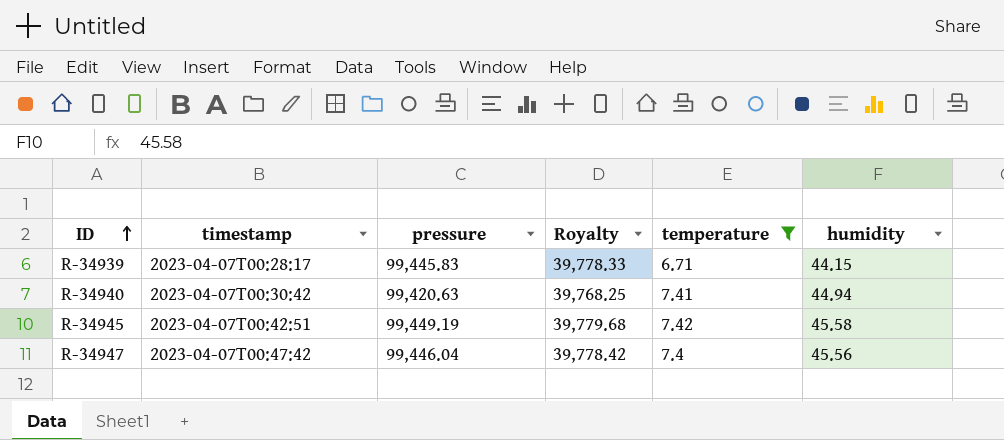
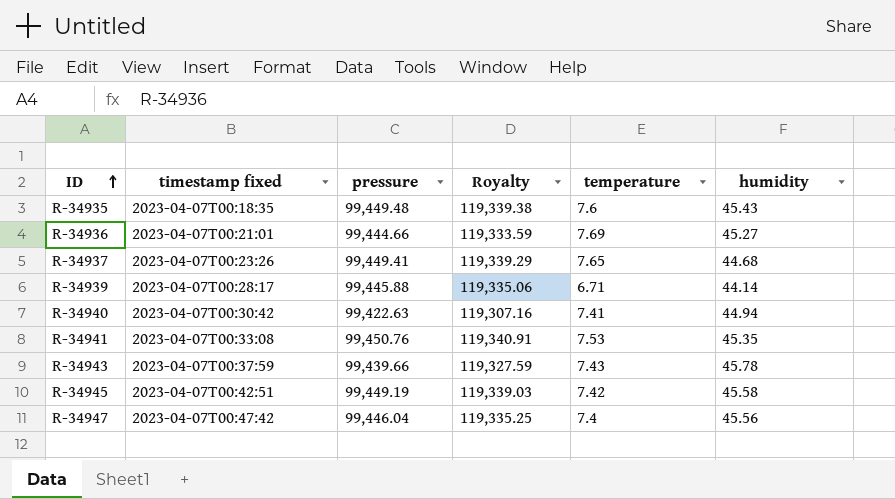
filter: temperature <= 7.42 -> none
column name: timestamp -> timestamp fixed
column Royalty | formula: [pressure] * 0.4 -> [pressure] * 1.2
R-34939 | pressure: 99,445.83 -> 99,445.88
R-34939 | humidity: 44.15 -> 44.14
R-34940 | pressure: 99,420.63 -> 99,422.63

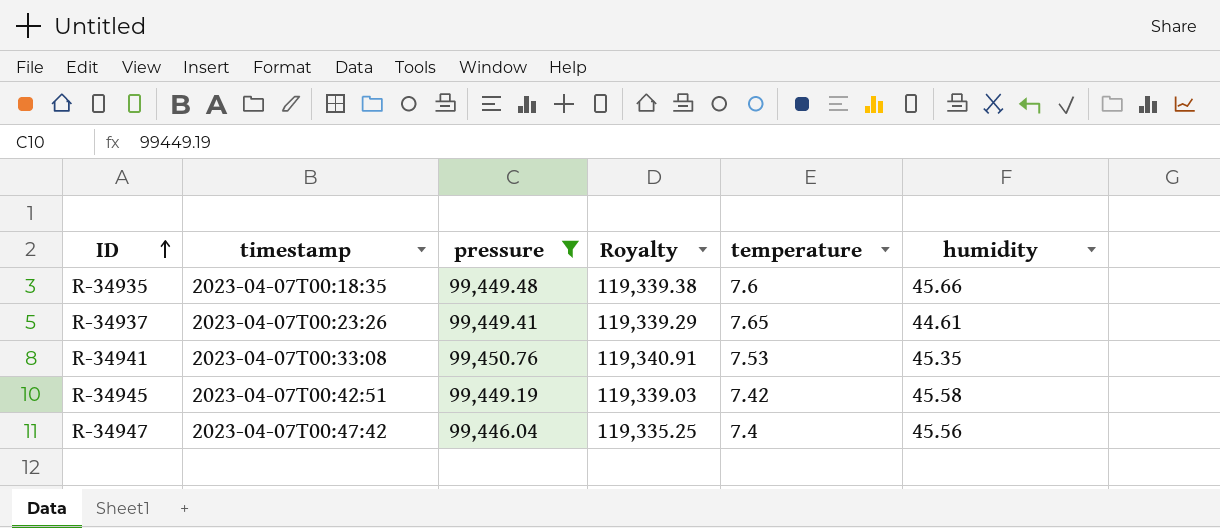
filter: none -> pressure >= 99,446.04
column name: timestamp fixed -> timestamp
R-34935 | humidity: 45.43 -> 45.66
R-34937 | humidity: 44.68 -> 44.61

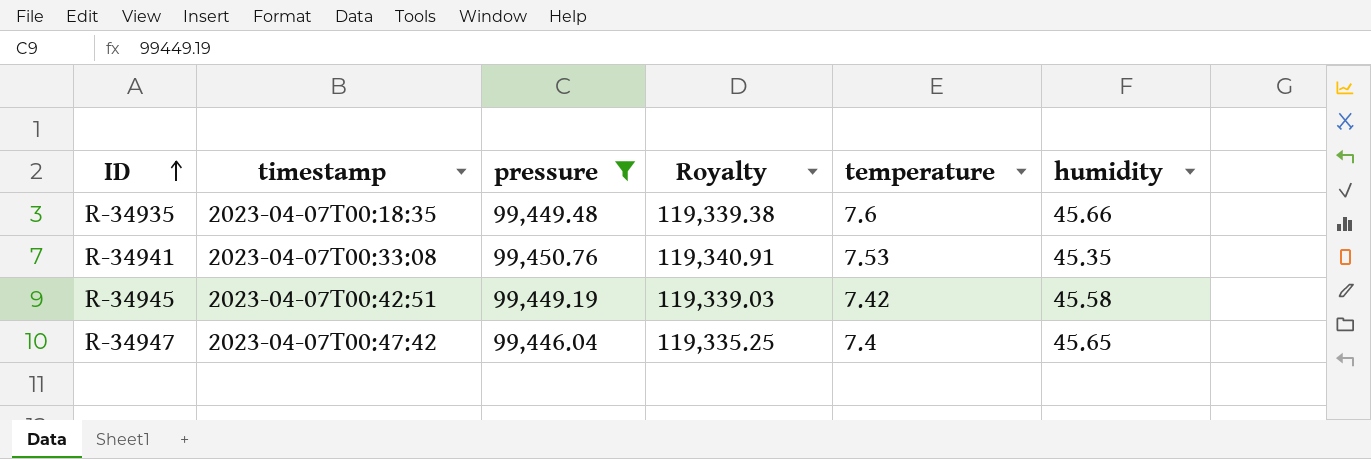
row R-34937: 2023-04-07T00:23:26 | 99,449.41 | 119,339.29 | 7.65 | 44.61 -> none
R-34947 | humidity: 45.56 -> 45.65

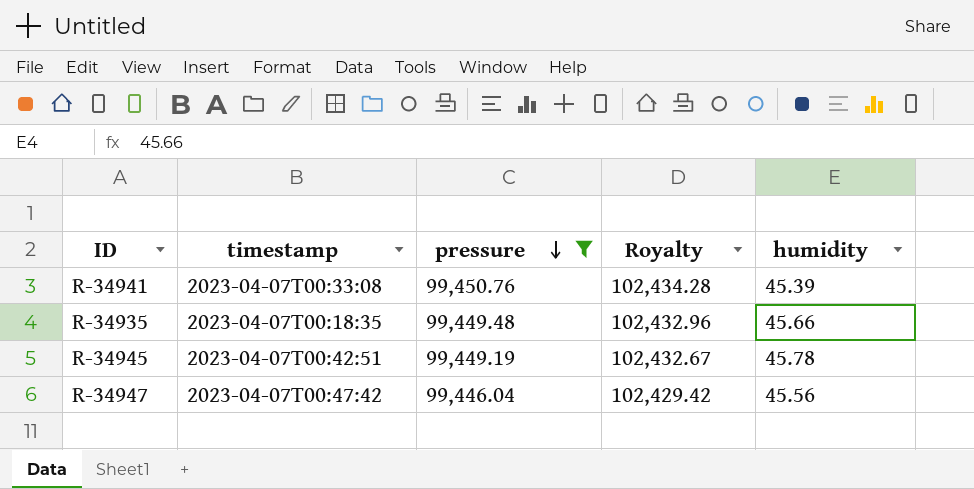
row order: ID ascending -> pressure descending
column temperature | position: 5 -> none
column Royalty | formula: [pressure] * 1.2 -> [pressure] * 1.03
R-34941 | humidity: 45.35 -> 45.39
R-34945 | humidity: 45.58 -> 45.78
R-34947 | humidity: 45.65 -> 45.56

